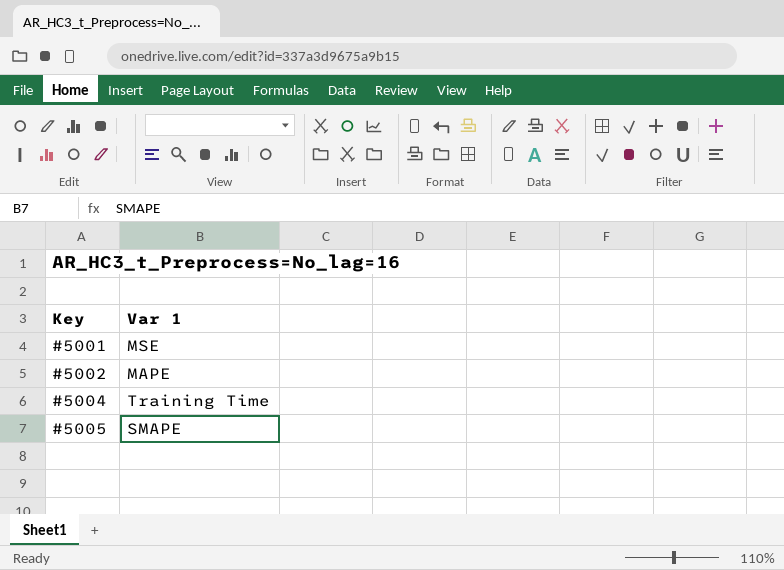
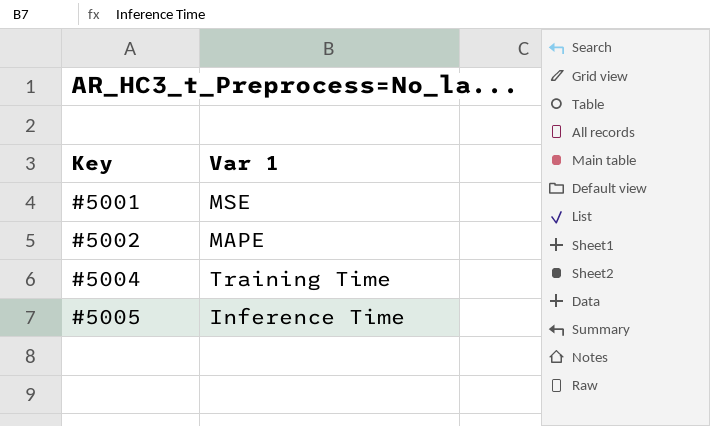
#5005 | Var 1: SMAPE -> Inference Time

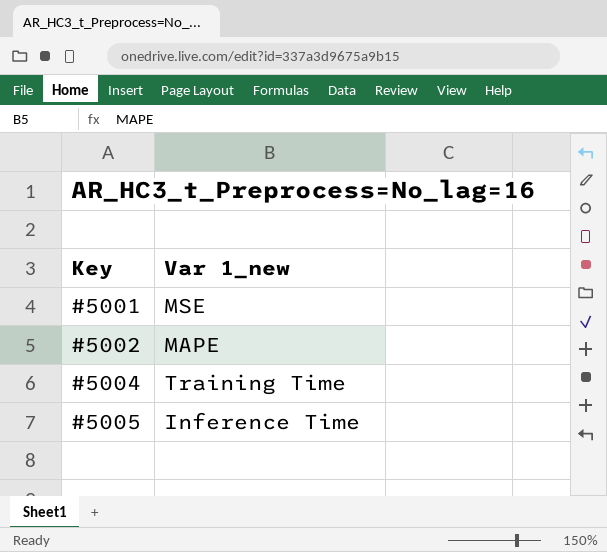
column name: Var 1 -> Var 1_new

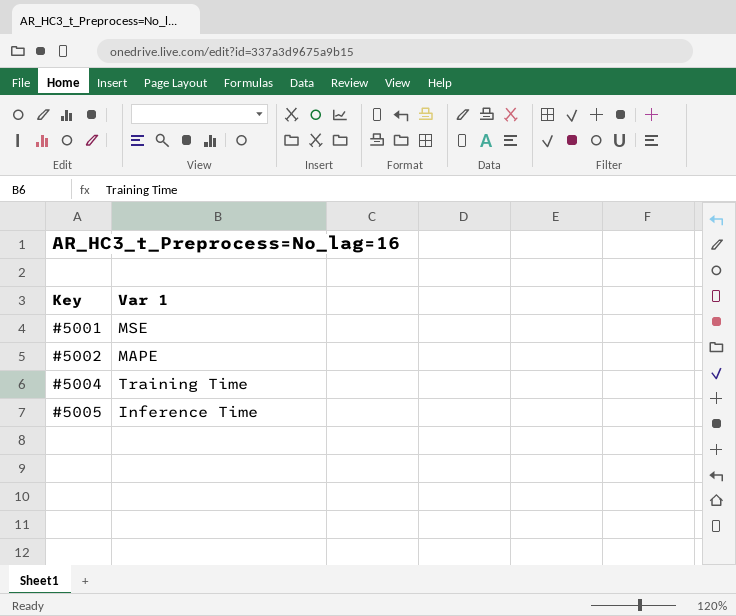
column name: Var 1_new -> Var 1

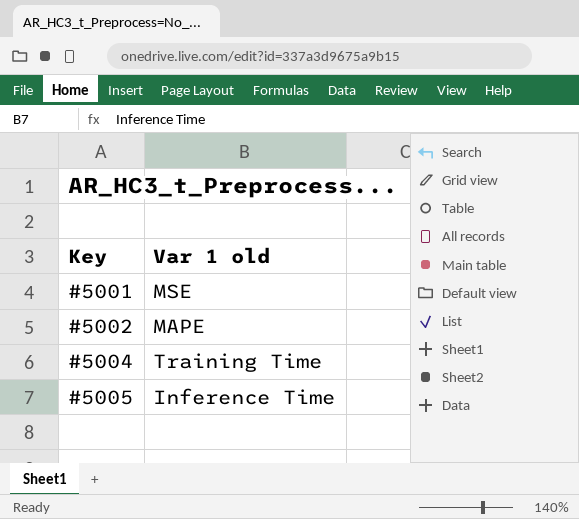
column name: Var 1 -> Var 1 old

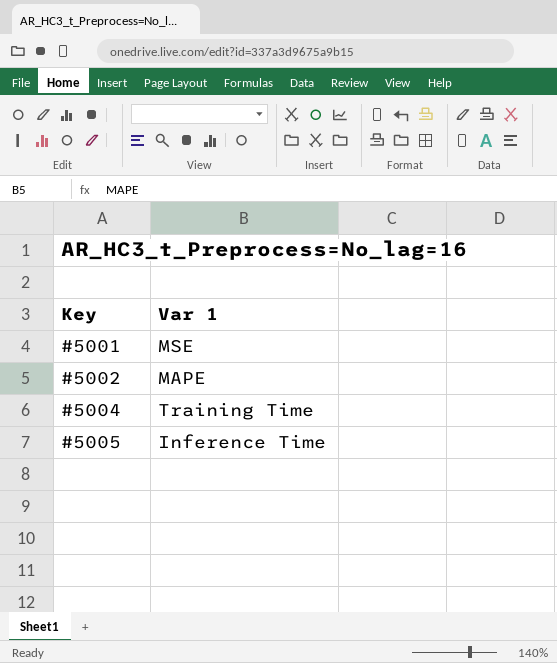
column name: Var 1 old -> Var 1

